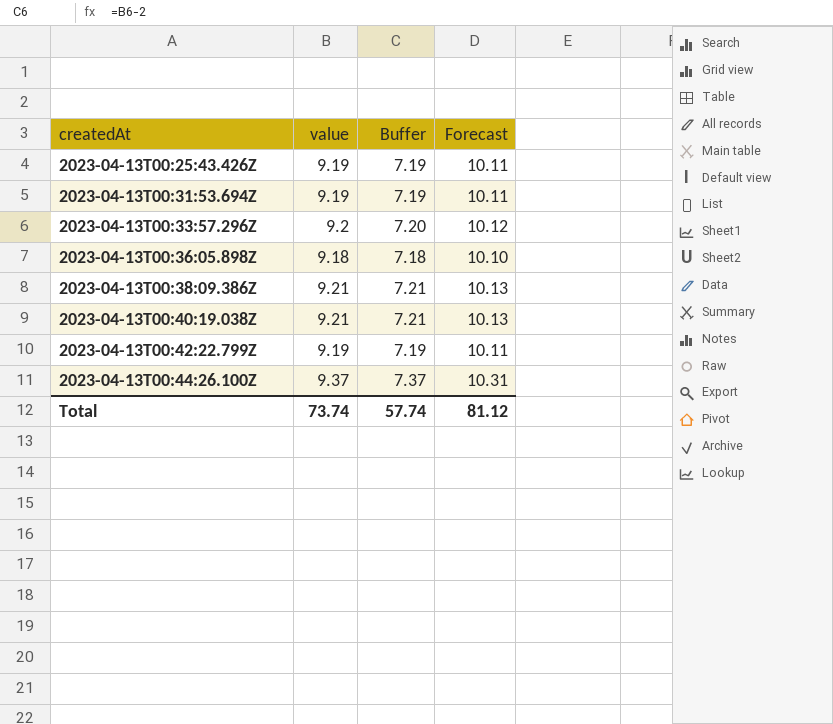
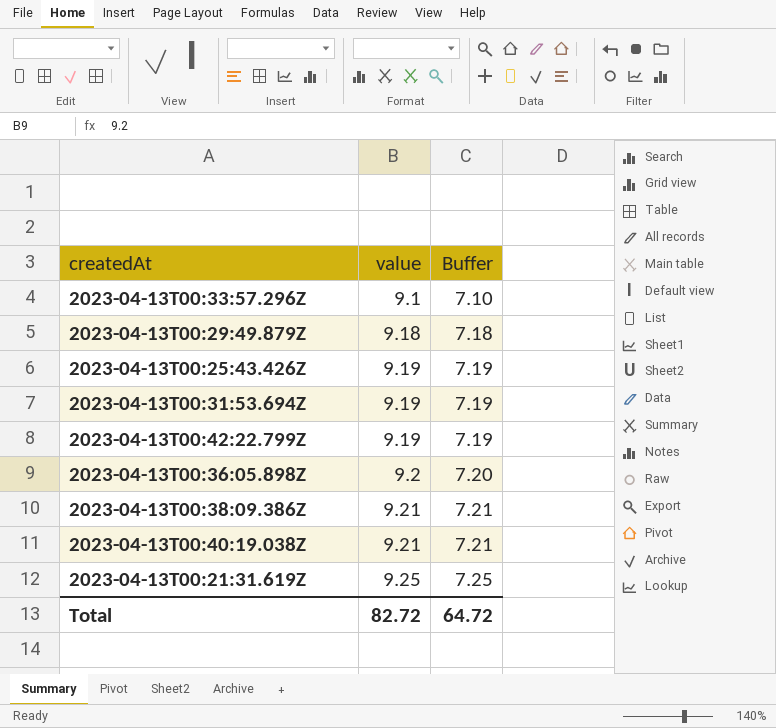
row order: createdAt ascending -> value ascending
column Forecast | formula: [value] * 1.1 -> none
row 2023-04-13T00:44:26.100Z: 9.37 | 7.37 | 10.31 -> none
2023-04-13T00:33:57.296Z | value: 9.2 -> 9.1
2023-04-13T00:33:57.296Z | Buffer: 7.20 -> 7.10
row 2023-04-13T00:29:49.879Z: none -> 9.18 | 7.18
2023-04-13T00:36:05.898Z | value: 9.18 -> 9.2
2023-04-13T00:36:05.898Z | Buffer: 7.18 -> 7.20
row 2023-04-13T00:21:31.619Z: none -> 9.25 | 7.25
Total | value: 73.74 -> 82.72
Total | Buffer: 57.74 -> 64.72

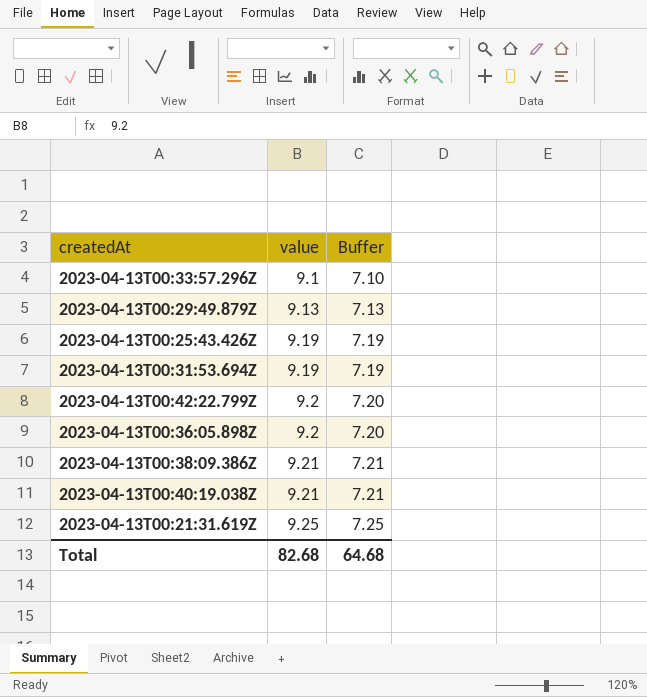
2023-04-13T00:29:49.879Z | value: 9.18 -> 9.13
2023-04-13T00:29:49.879Z | Buffer: 7.18 -> 7.13
2023-04-13T00:42:22.799Z | value: 9.19 -> 9.2
2023-04-13T00:42:22.799Z | Buffer: 7.19 -> 7.20
Total | value: 82.72 -> 82.68
Total | Buffer: 64.72 -> 64.68

